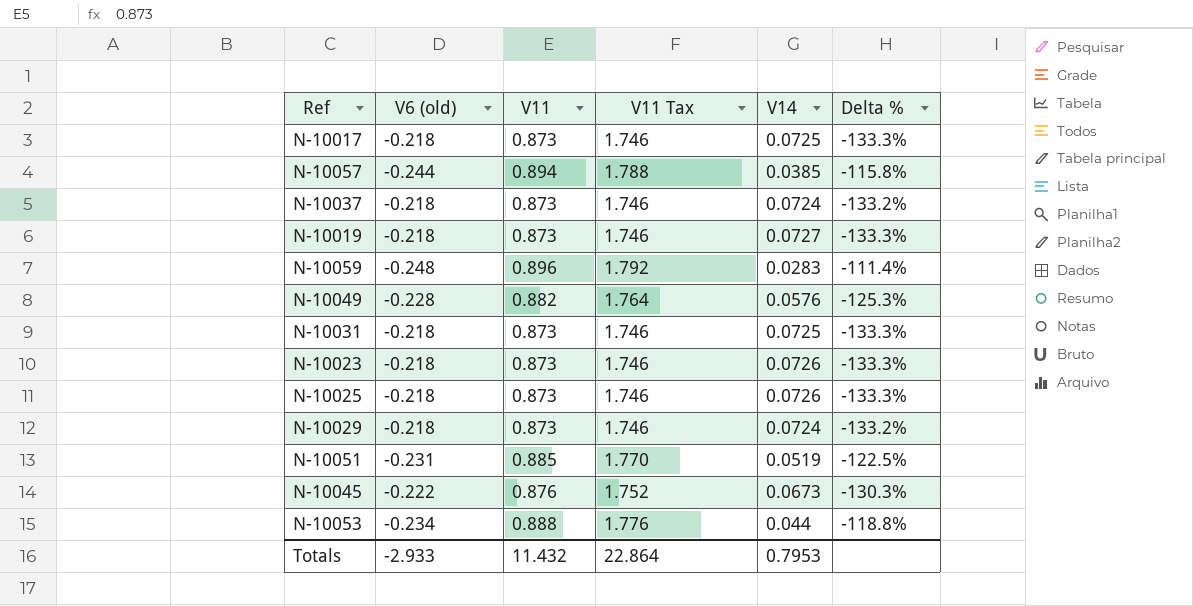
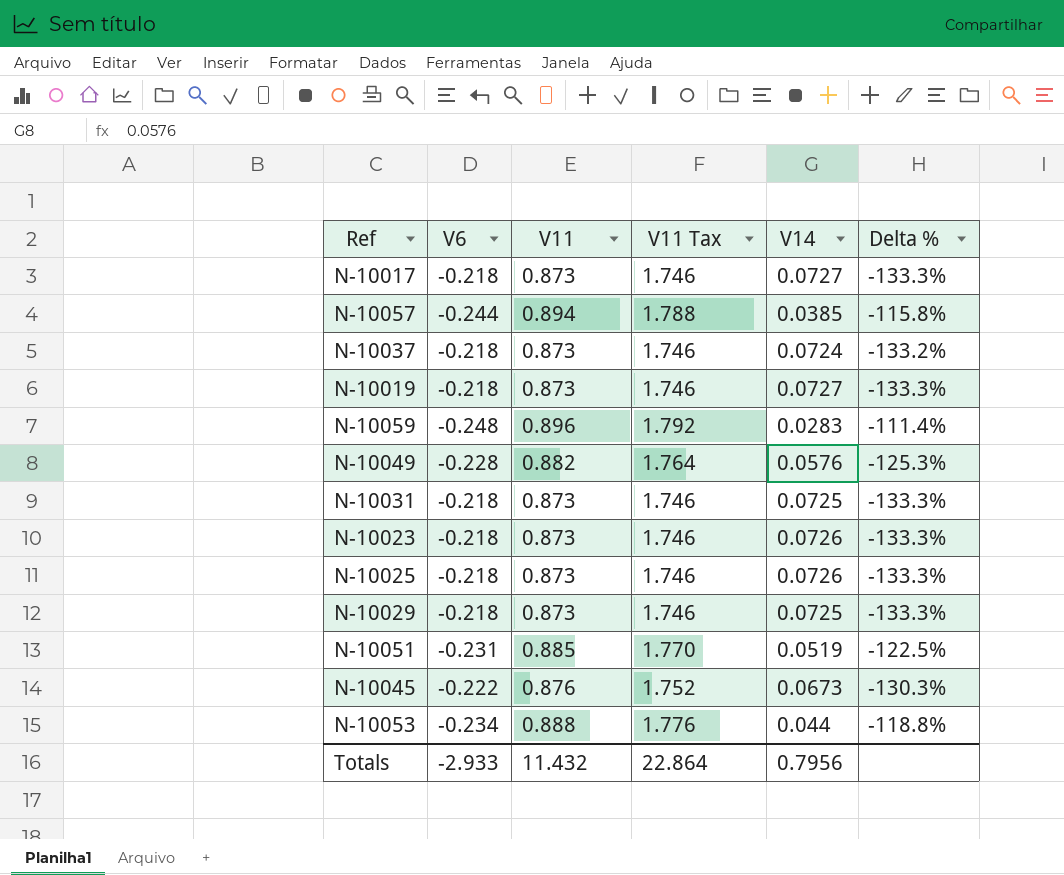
column name: V6 (old) -> V6
N-10017 | V14: 0.0725 -> 0.0727
N-10029 | V14: 0.0724 -> 0.0725
N-10029 | Delta %: -133.2% -> -133.3%
Totals | V14: 0.7953 -> 0.7956

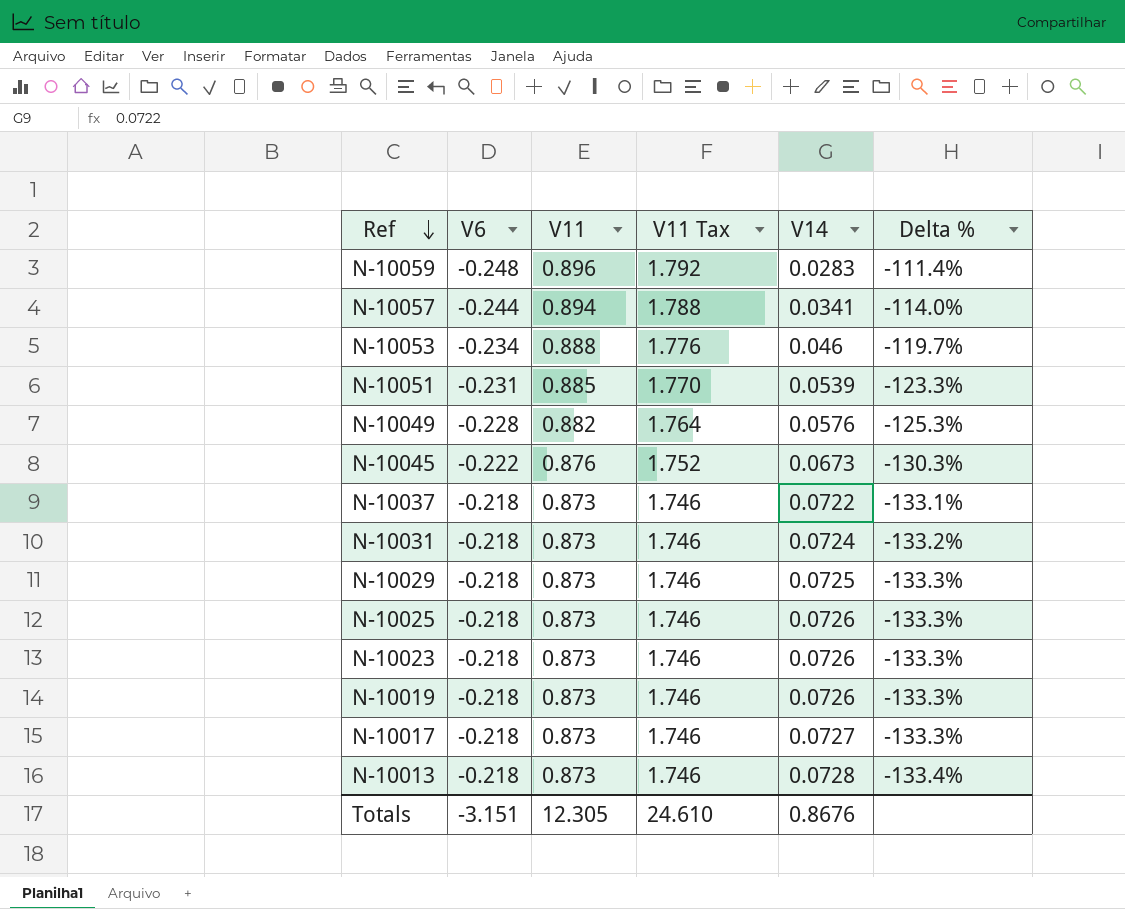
row order: none -> Ref descending
N-10057 | V14: 0.0385 -> 0.0341
N-10057 | Delta %: -115.8% -> -114.0%
N-10053 | V14: 0.044 -> 0.046
N-10053 | Delta %: -118.8% -> -119.7%
N-10051 | V14: 0.0519 -> 0.0539
N-10051 | Delta %: -122.5% -> -123.3%
N-10037 | V14: 0.0724 -> 0.0722
N-10037 | Delta %: -133.2% -> -133.1%
N-10031 | V14: 0.0725 -> 0.0724
N-10031 | Delta %: -133.3% -> -133.2%
N-10019 | V14: 0.0727 -> 0.0726
row N-10013: none -> -0.218 | 0.873 | 1.746 | 0.0728 | -133.4%
Totals | V6: -2.933 -> -3.151
Totals | V11: 11.432 -> 12.305
Totals | V11 Tax: 22.864 -> 24.610
Totals | V14: 0.7956 -> 0.8676

